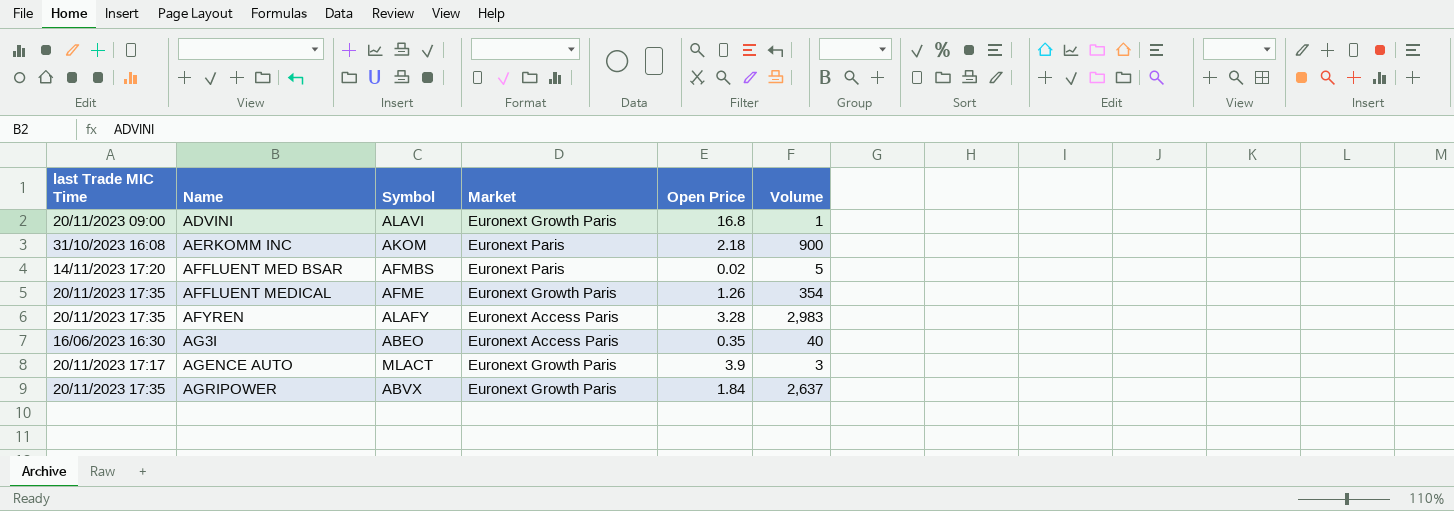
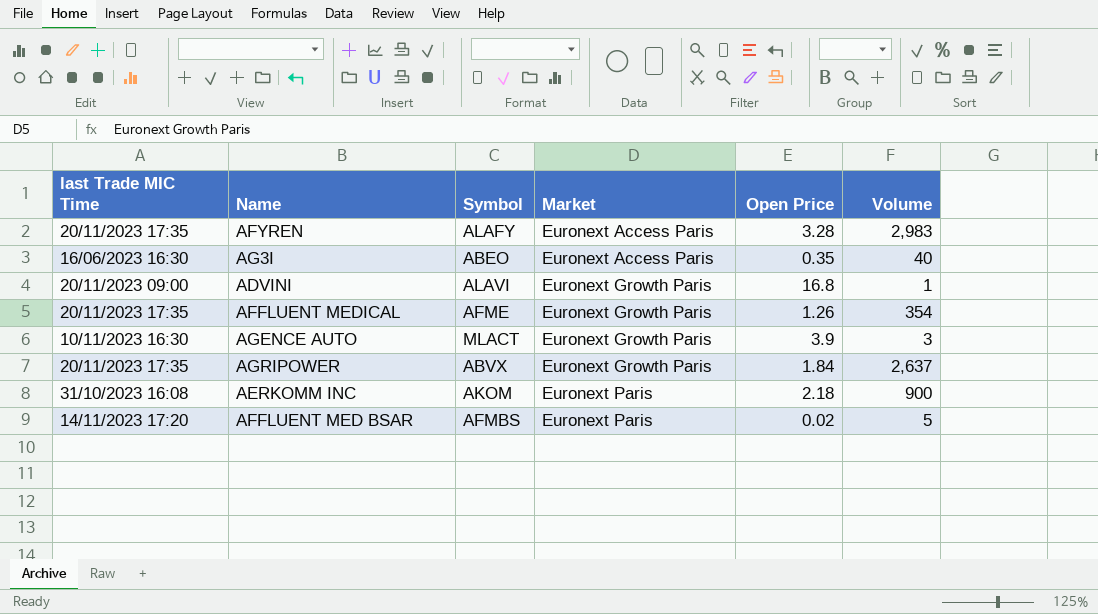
row order: Name ascending -> Market ascending
AGENCE AUTO | last Trade MIC Time: 20/11/2023 17:17 -> 10/11/2023 16:30

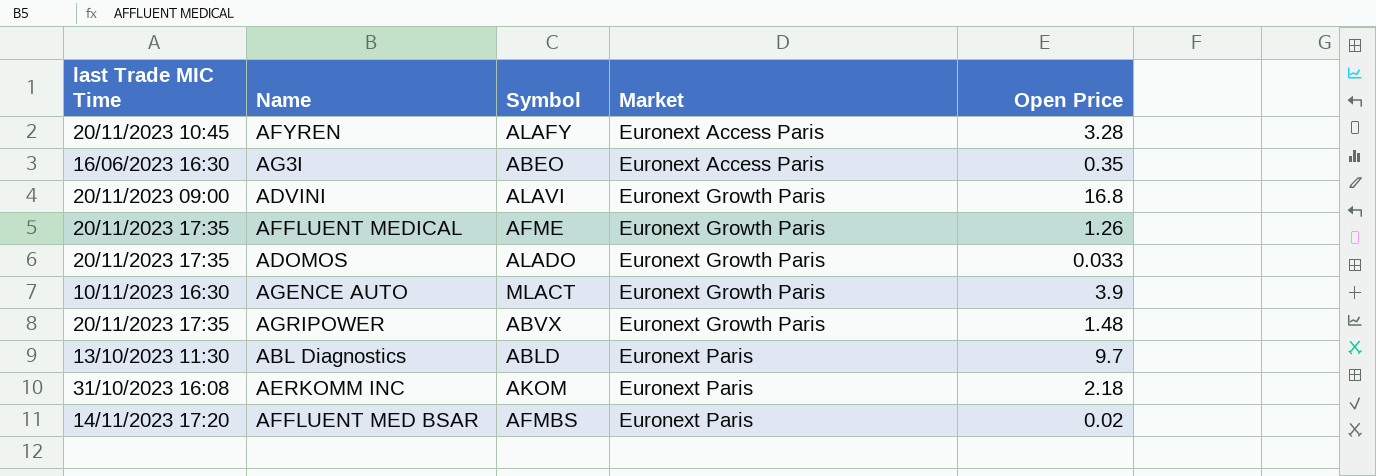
column Volume | position: 6 -> none
AFYREN | last Trade MIC Time: 20/11/2023 17:35 -> 20/11/2023 10:45
row ADOMOS: none -> 20/11/2023 17:35 | ALADO | Euronext Growth Paris | 0.033
AGRIPOWER | Open Price: 1.84 -> 1.48
row ABL Diagnostics: none -> 13/10/2023 11:30 | ABLD | Euronext Paris | 9.7

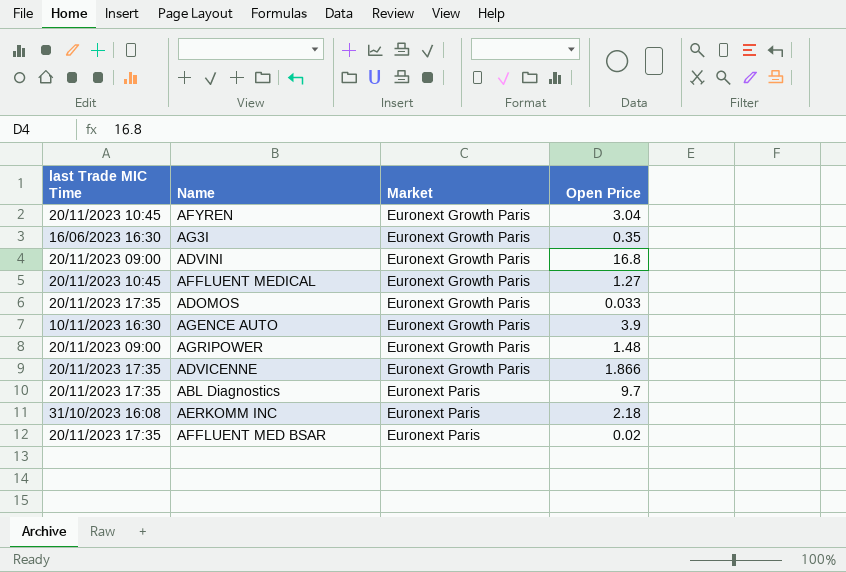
column Symbol | position: 3 -> none
AFYREN | Market: Euronext Access Paris -> Euronext Growth Paris
AFYREN | Open Price: 3.28 -> 3.04
AG3I | Market: Euronext Access Paris -> Euronext Growth Paris
AFFLUENT MEDICAL | last Trade MIC Time: 20/11/2023 17:35 -> 20/11/2023 10:45
AFFLUENT MEDICAL | Open Price: 1.26 -> 1.27
AGRIPOWER | last Trade MIC Time: 20/11/2023 17:35 -> 20/11/2023 09:00
row ADVICENNE: none -> 20/11/2023 17:35 | Euronext Growth Paris | 1.866
ABL Diagnostics | last Trade MIC Time: 13/10/2023 11:30 -> 20/11/2023 17:35
AFFLUENT MED BSAR | last Trade MIC Time: 14/11/2023 17:20 -> 20/11/2023 17:35

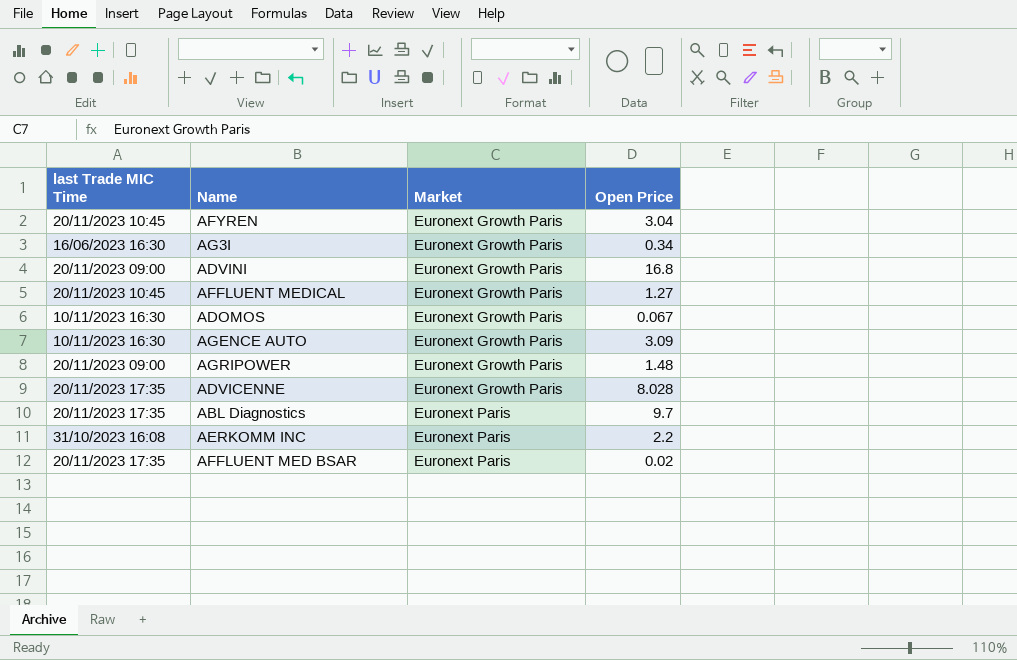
AG3I | Open Price: 0.35 -> 0.34
ADOMOS | last Trade MIC Time: 20/11/2023 17:35 -> 10/11/2023 16:30
ADOMOS | Open Price: 0.033 -> 0.067
AGENCE AUTO | Open Price: 3.9 -> 3.09
ADVICENNE | Open Price: 1.866 -> 8.028
AERKOMM INC | Open Price: 2.18 -> 2.2

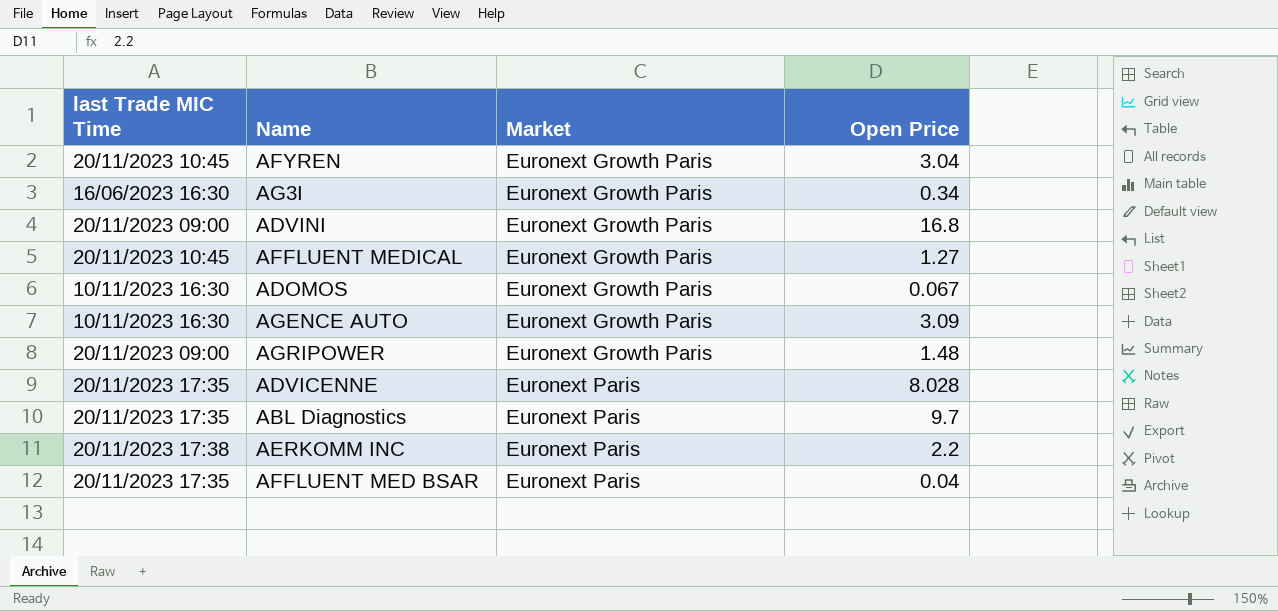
ADVICENNE | Market: Euronext Growth Paris -> Euronext Paris
AERKOMM INC | last Trade MIC Time: 31/10/2023 16:08 -> 20/11/2023 17:38
AFFLUENT MED BSAR | Open Price: 0.02 -> 0.04

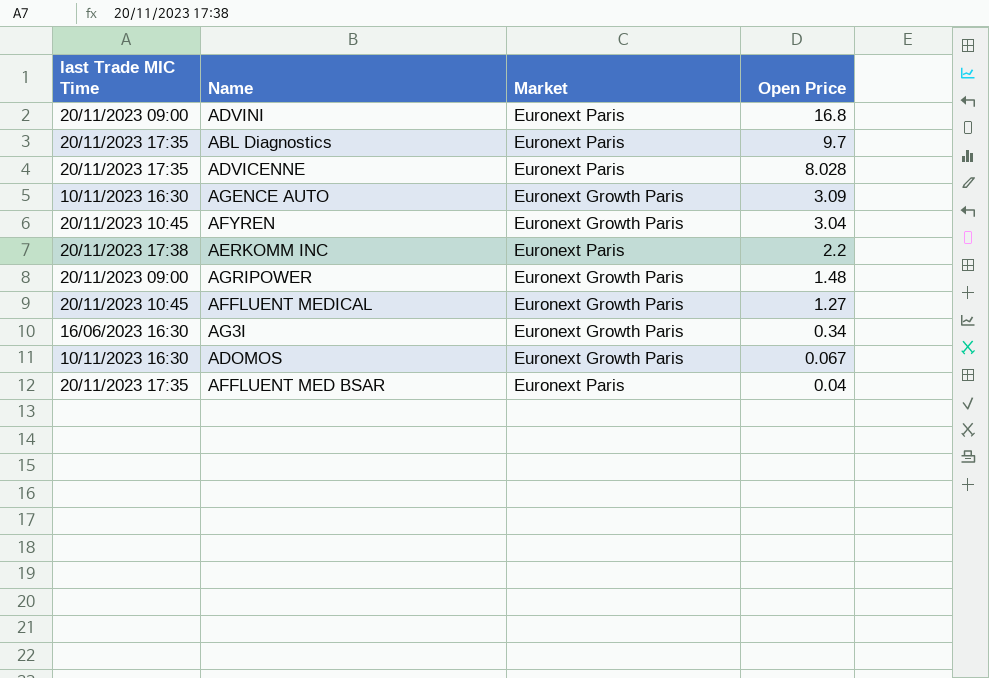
row order: Market ascending -> Open Price descending
ADVINI | Market: Euronext Growth Paris -> Euronext Paris

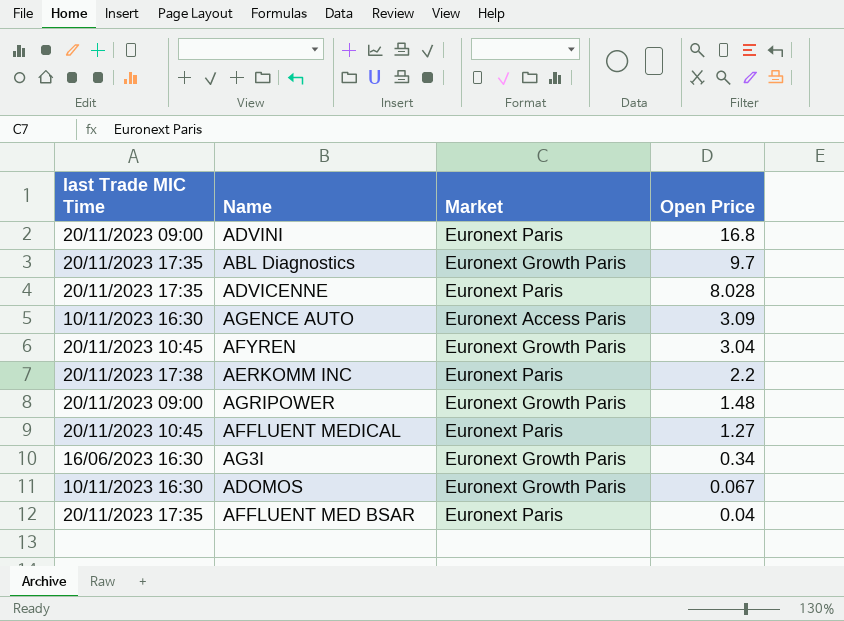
ABL Diagnostics | Market: Euronext Paris -> Euronext Growth Paris
AGENCE AUTO | Market: Euronext Growth Paris -> Euronext Access Paris
AFFLUENT MEDICAL | Market: Euronext Growth Paris -> Euronext Paris

